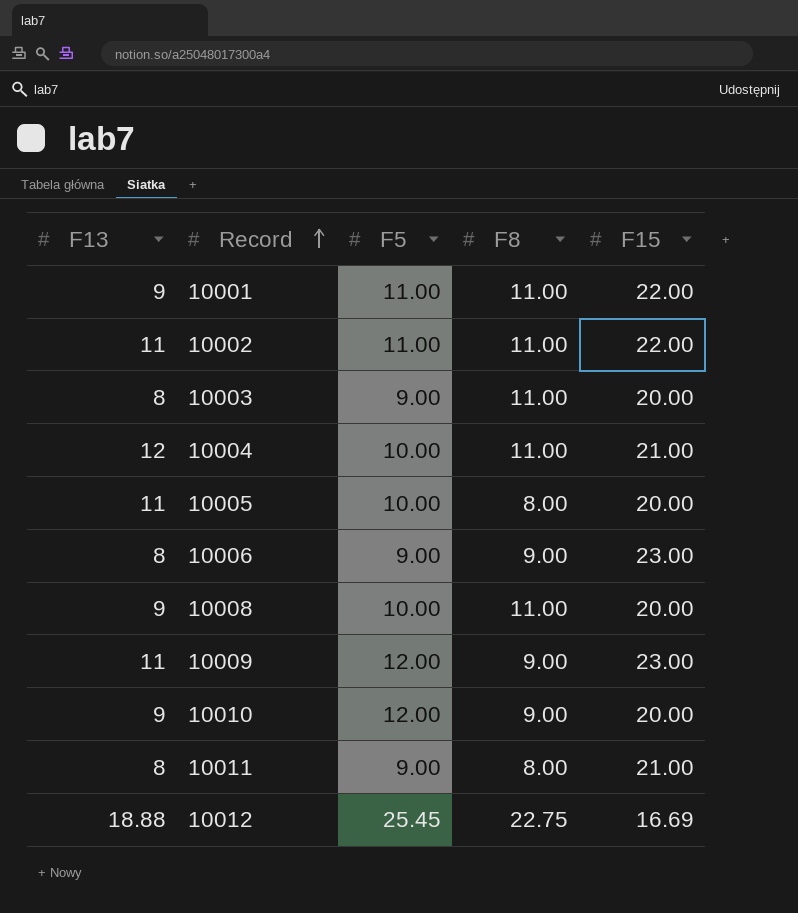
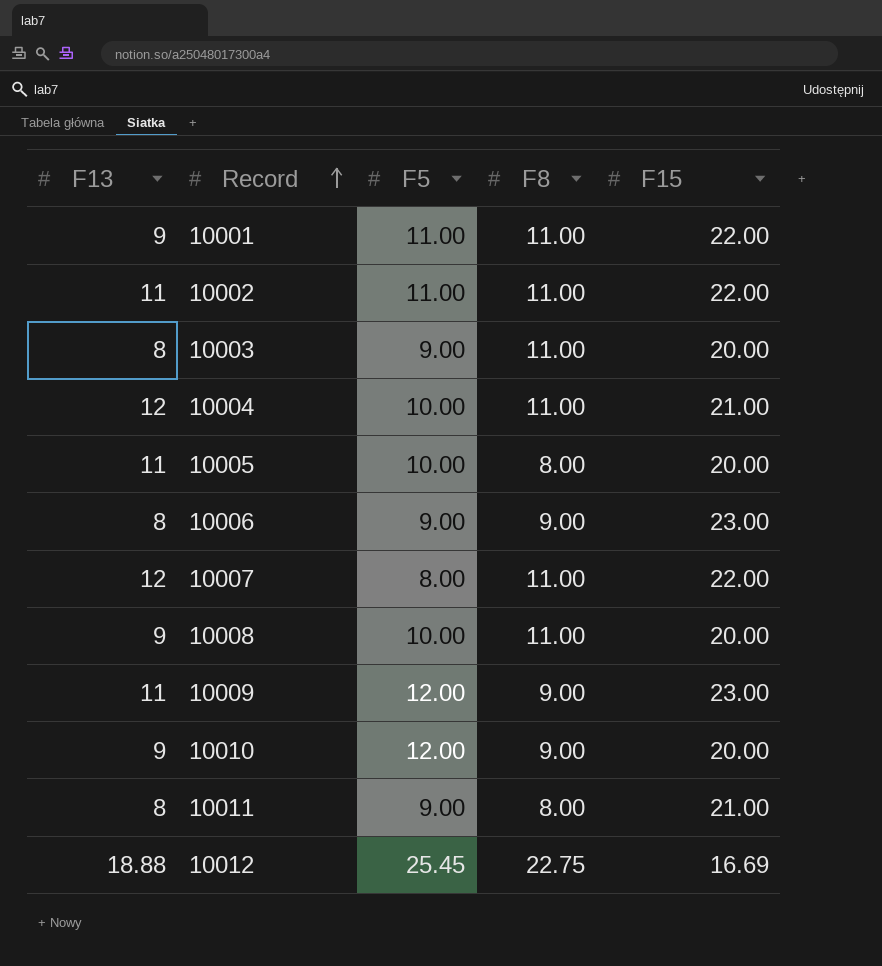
row 10007: none -> 12 | 8.00 | 11.00 | 22.00

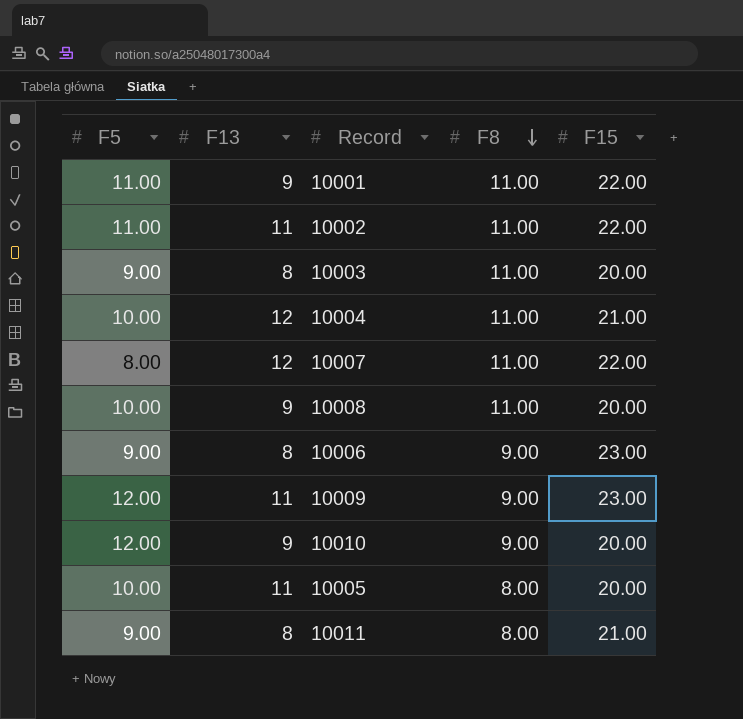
row order: Record ascending -> F8 descending
column F5 | position: 3 -> 1
row 10012: 18.88 | 25.45 | 22.75 | 16.69 -> none

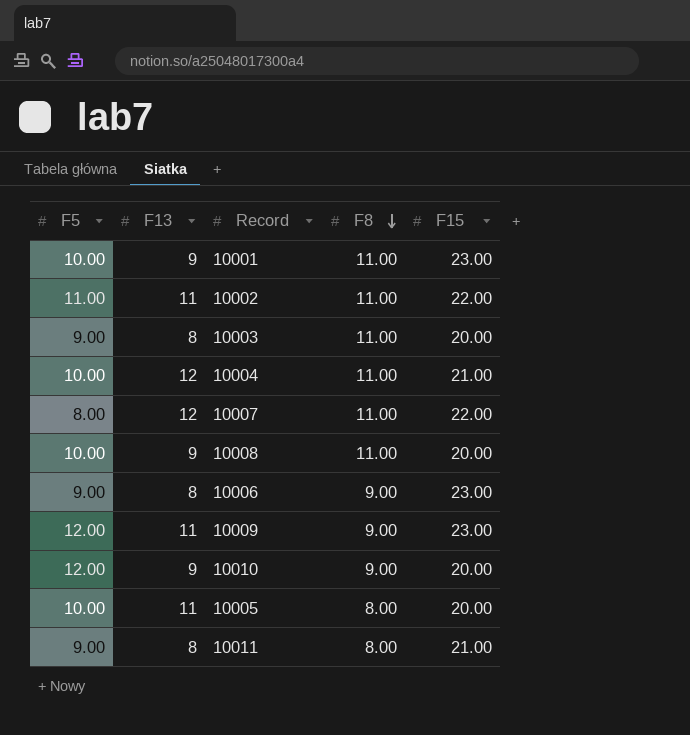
10001 | F5: 11.00 -> 10.00
10001 | F15: 22.00 -> 23.00

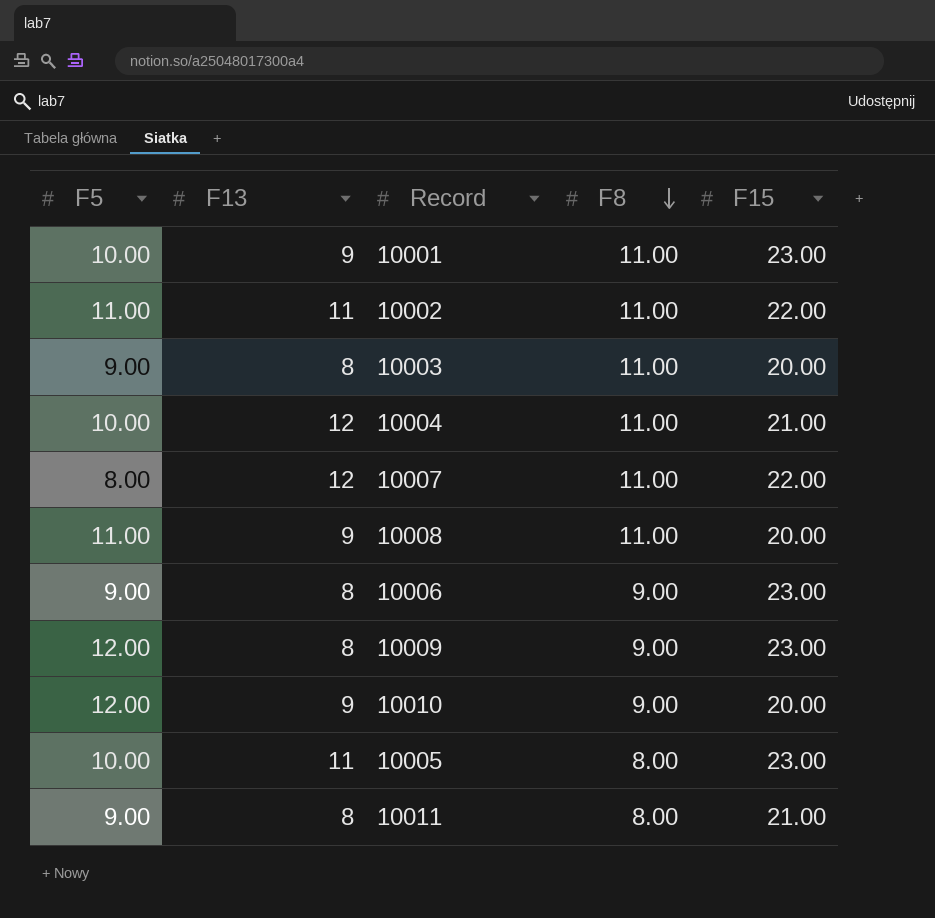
10008 | F5: 10.00 -> 11.00
10009 | F13: 11 -> 8
10005 | F15: 20.00 -> 23.00

